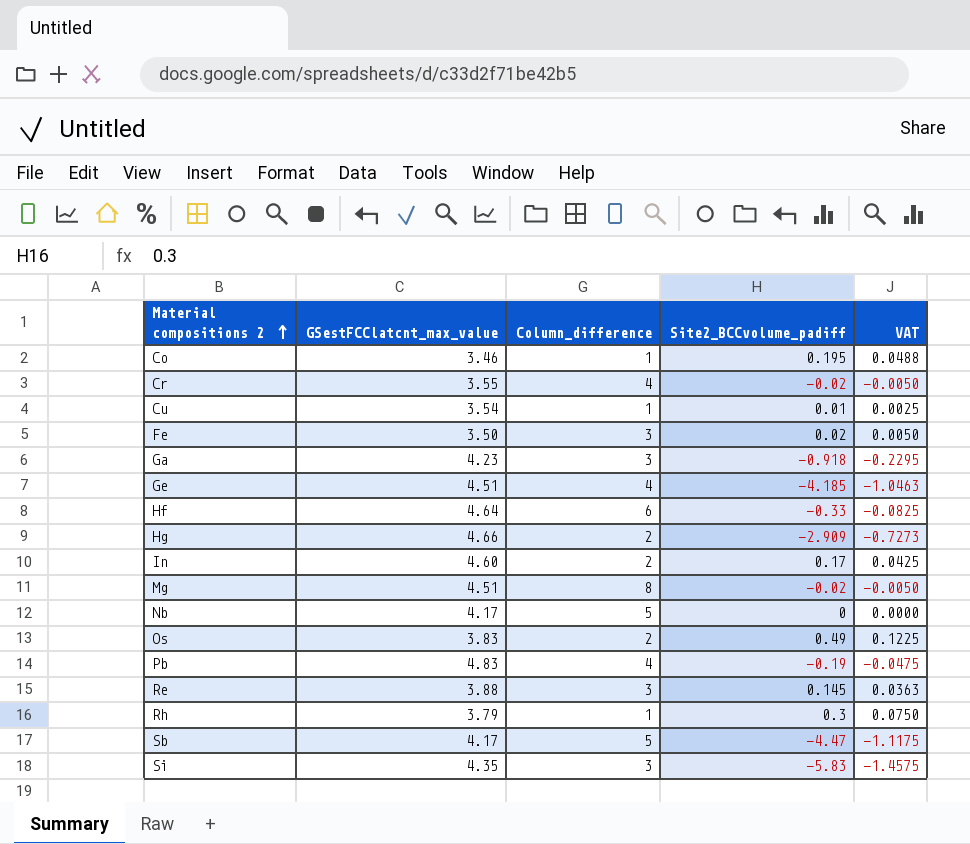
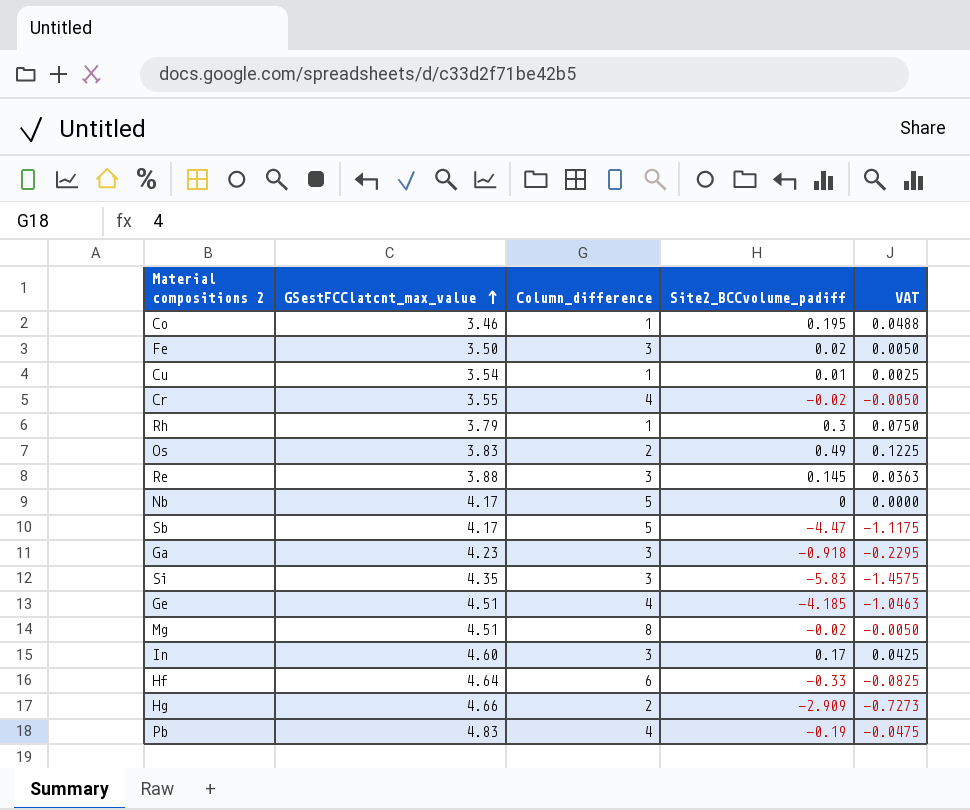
row order: Material compositions 2 ascending -> GSestFCClatcnt_max_value ascending
In | Column_difference: 2 -> 3

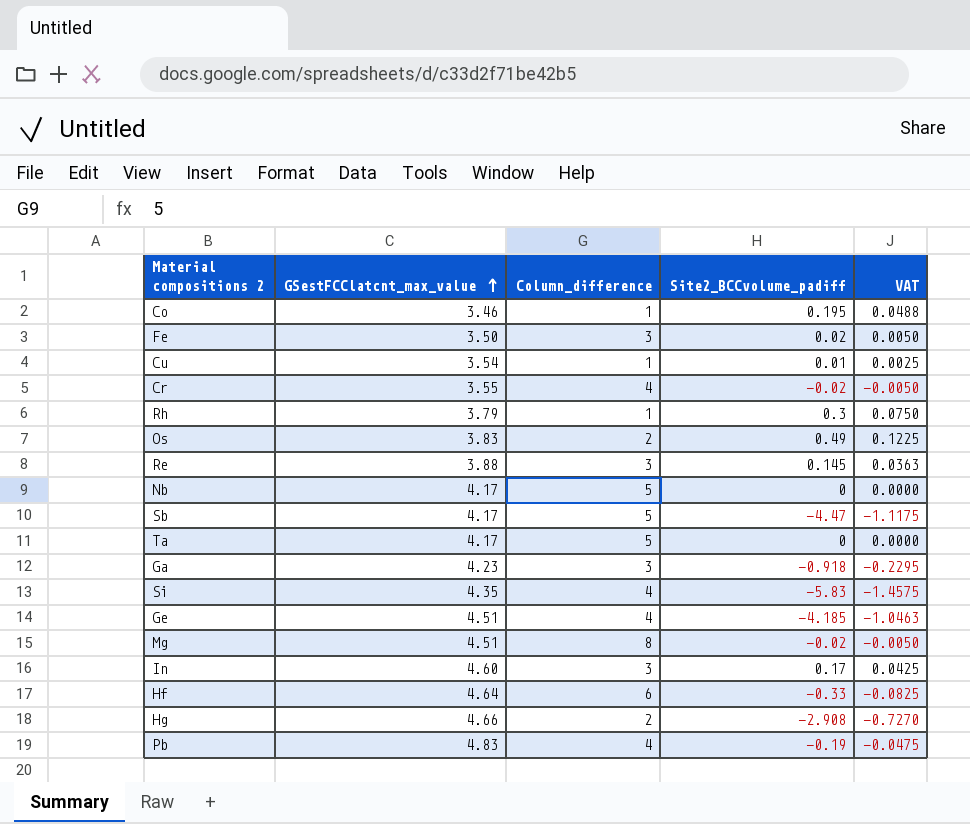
row Ta: none -> 4.17 | 5 | 0 | 0.0000
Si | Column_difference: 3 -> 4
Hg | Site2_BCCvolume_padiff: -2.909 -> -2.908
Hg | VAT: -0.7273 -> -0.7270

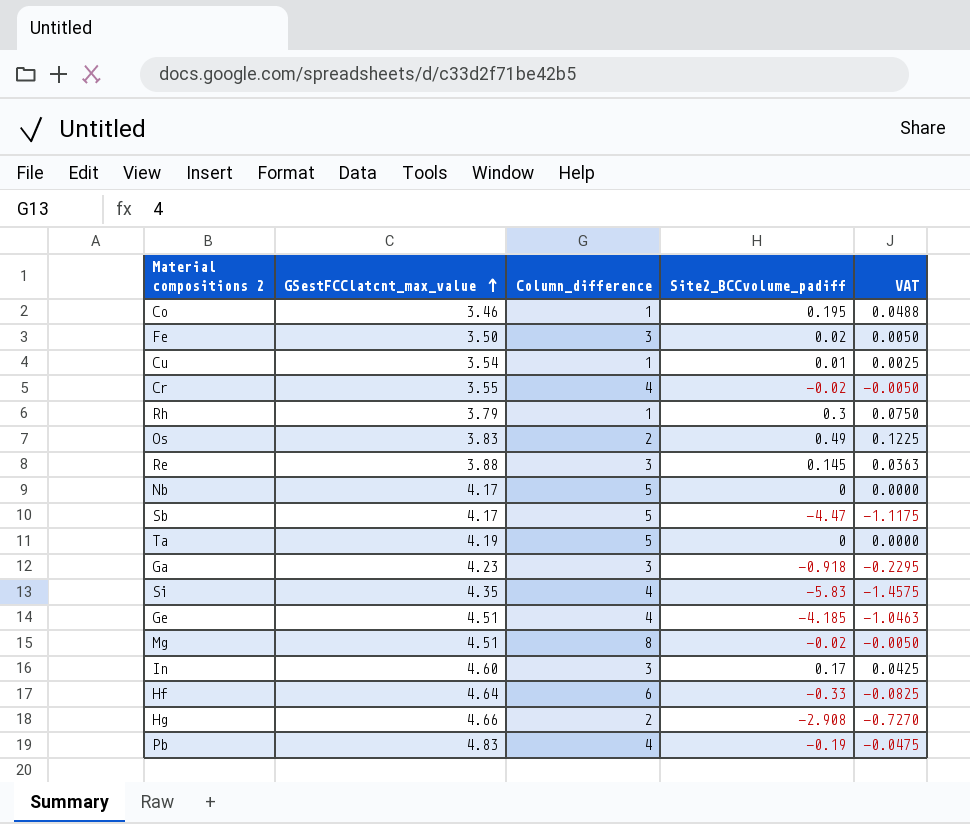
Ta | GSestFCClatcnt_max_value: 4.17 -> 4.19

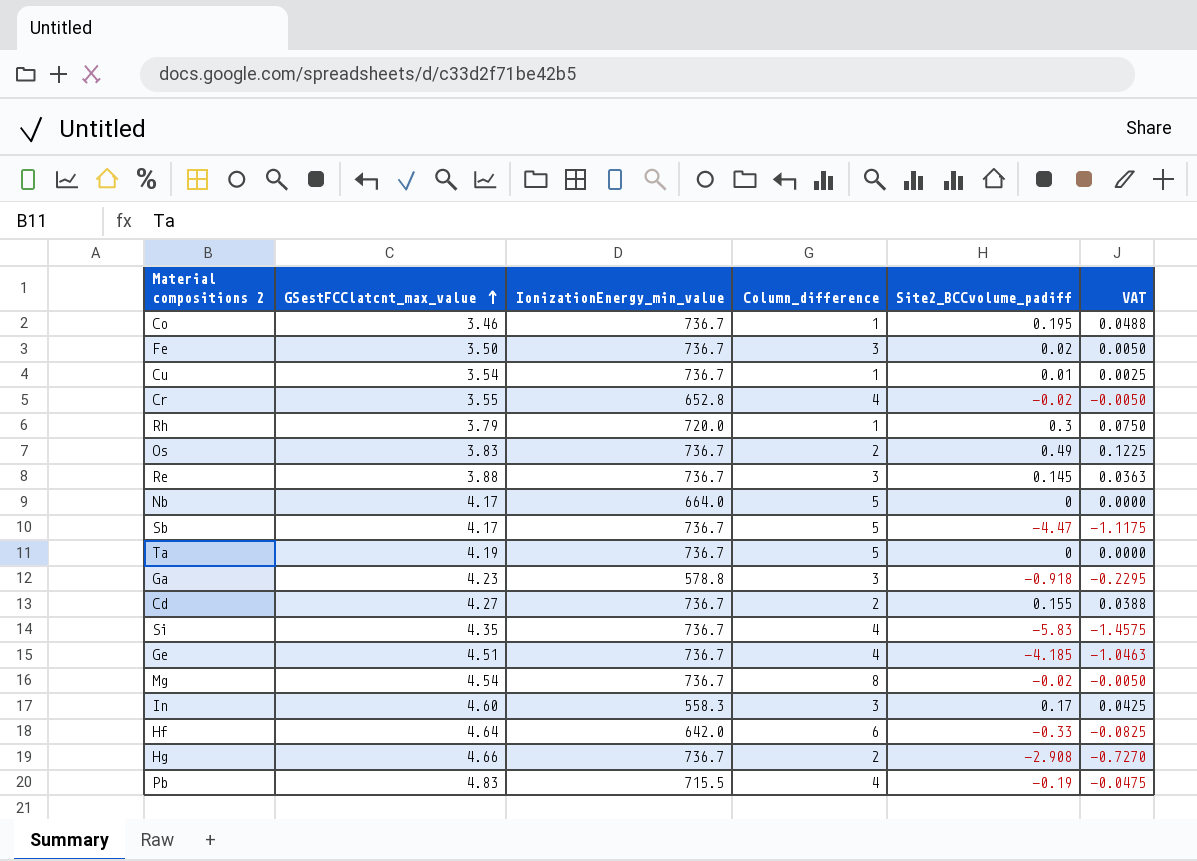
column IonizationEnergy_min_value | position: none -> 3
row Cd: none -> 4.27 | 736.7 | 2 | 0.155 | 0.0388
Mg | GSestFCClatcnt_max_value: 4.51 -> 4.54

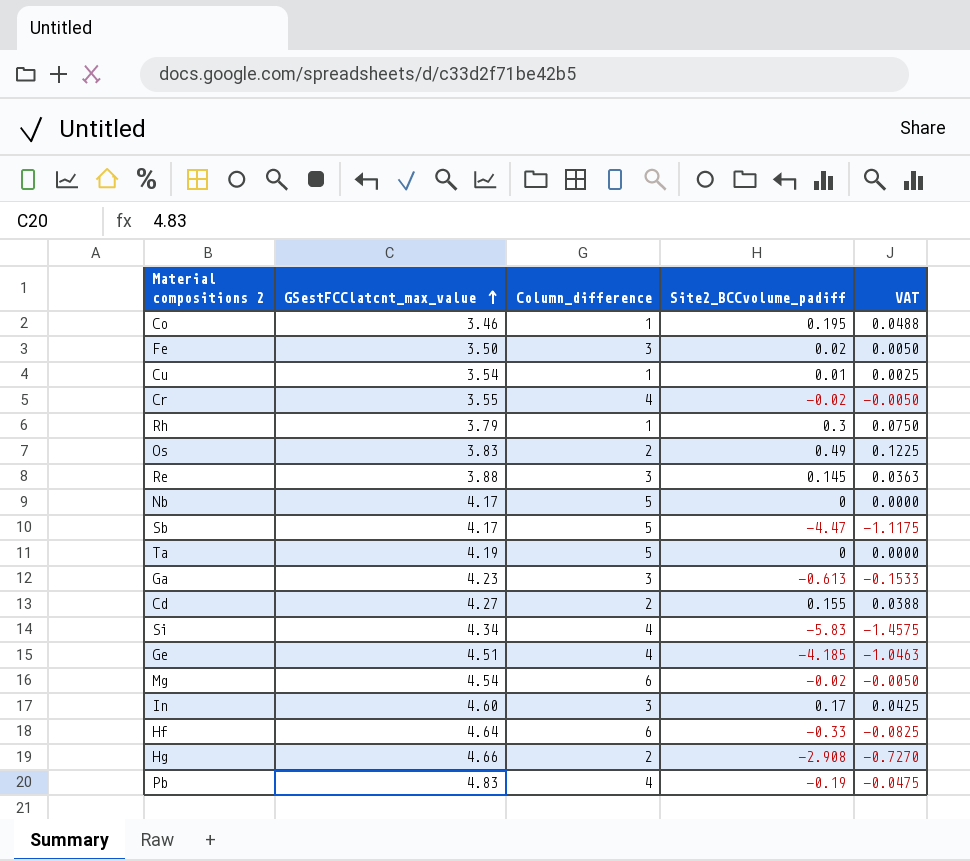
column IonizationEnergy_min_value | position: 3 -> none
Ga | Site2_BCCvolume_padiff: -0.918 -> -0.613
Ga | VAT: -0.2295 -> -0.1533
Si | GSestFCClatcnt_max_value: 4.35 -> 4.34
Mg | Column_difference: 8 -> 6

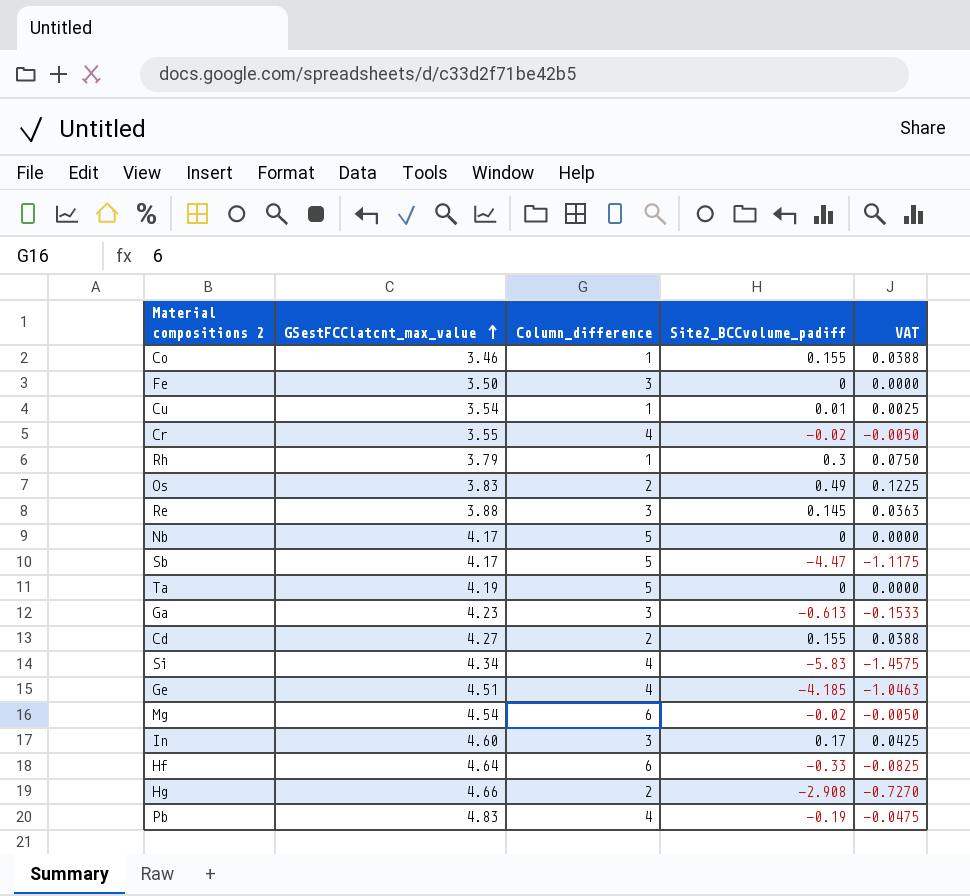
Co | Site2_BCCvolume_padiff: 0.195 -> 0.155
Co | VAT: 0.0488 -> 0.0388
Fe | Site2_BCCvolume_padiff: 0.02 -> 0
Fe | VAT: 0.0050 -> 0.0000

